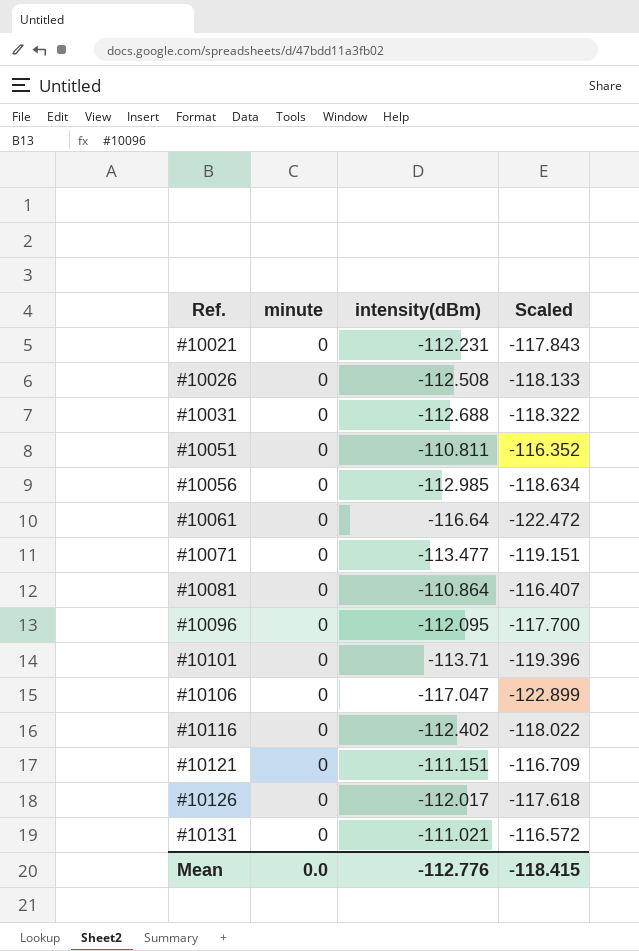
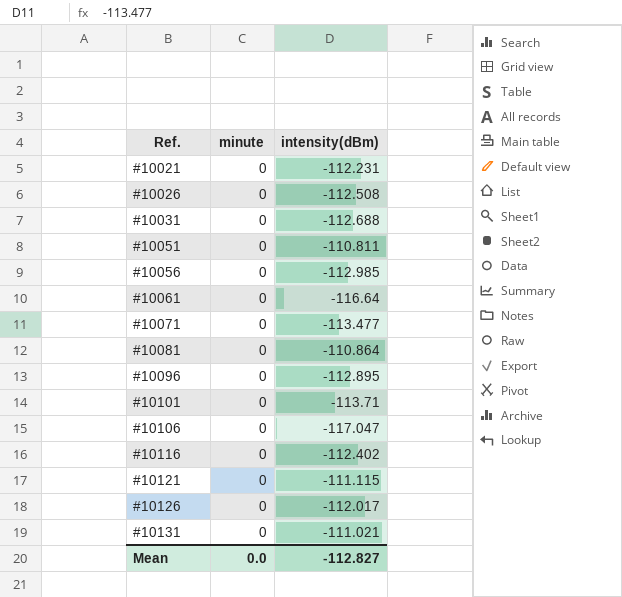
column Scaled | formula: [intensity(dBm)] * 1.05 -> none
#10096 | intensity(dBm): -112.095 -> -112.895
#10121 | intensity(dBm): -111.151 -> -111.115
Mean | intensity(dBm): -112.776 -> -112.827

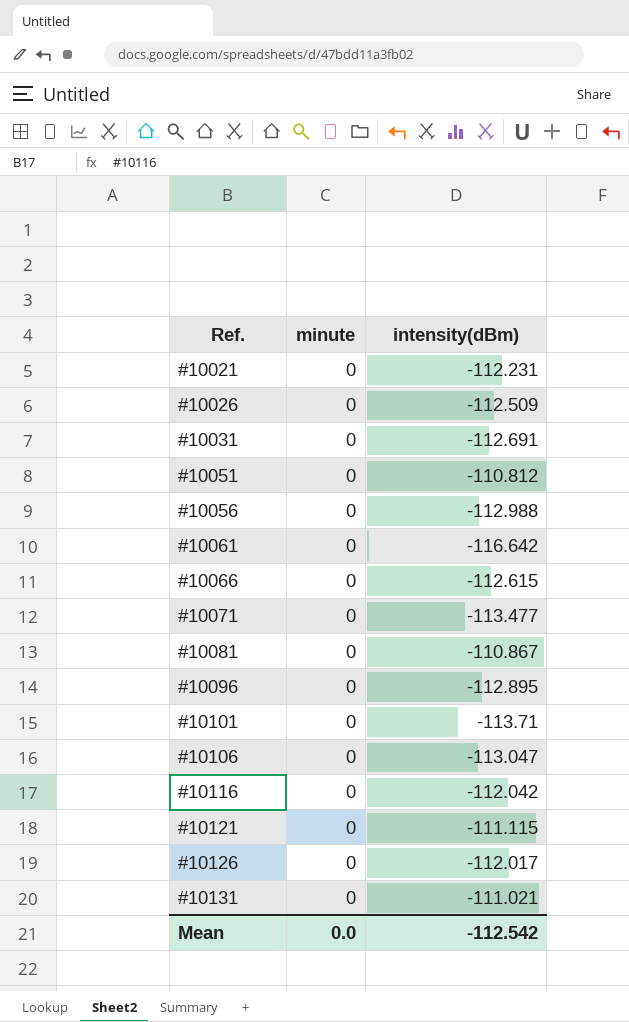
#10026 | intensity(dBm): -112.508 -> -112.509
#10031 | intensity(dBm): -112.688 -> -112.691
#10051 | intensity(dBm): -110.811 -> -110.812
#10056 | intensity(dBm): -112.985 -> -112.988
#10061 | intensity(dBm): -116.64 -> -116.642
row #10066: none -> 0 | -112.615
#10081 | intensity(dBm): -110.864 -> -110.867
#10106 | intensity(dBm): -117.047 -> -113.047
#10116 | intensity(dBm): -112.402 -> -112.042
Mean | intensity(dBm): -112.827 -> -112.542

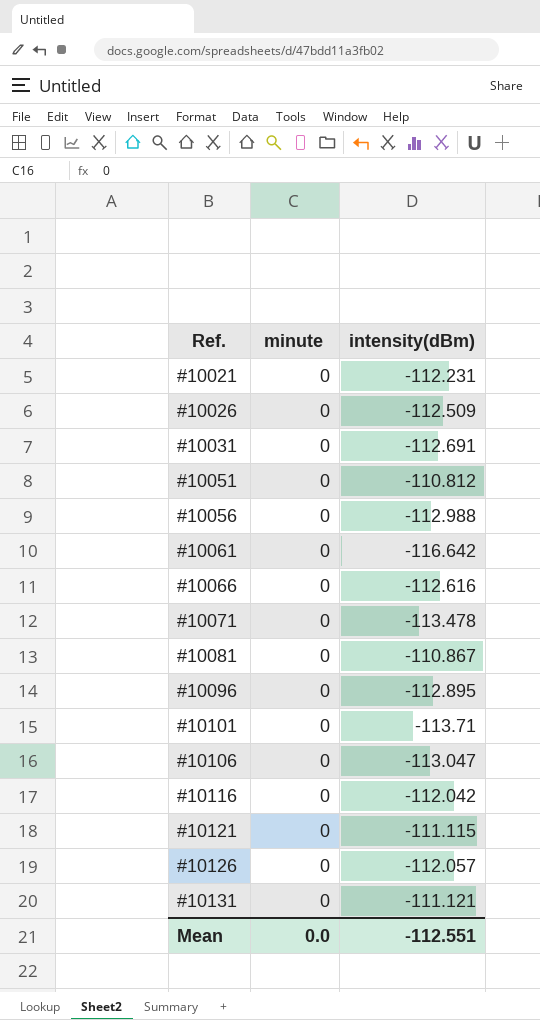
#10066 | intensity(dBm): -112.615 -> -112.616
#10071 | intensity(dBm): -113.477 -> -113.478
#10126 | intensity(dBm): -112.017 -> -112.057
#10131 | intensity(dBm): -111.021 -> -111.121
Mean | intensity(dBm): -112.542 -> -112.551

